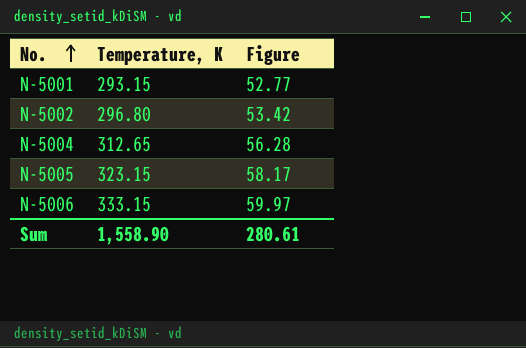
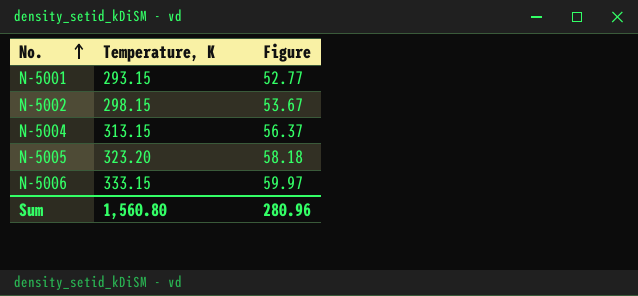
N-5002 | Temperature, K: 296.80 -> 298.15
N-5002 | Figure: 53.42 -> 53.67
N-5004 | Temperature, K: 312.65 -> 313.15
N-5004 | Figure: 56.28 -> 56.37
N-5005 | Temperature, K: 323.15 -> 323.20
N-5005 | Figure: 58.17 -> 58.18
Sum | Temperature, K: 1,558.90 -> 1,560.80
Sum | Figure: 280.61 -> 280.96

